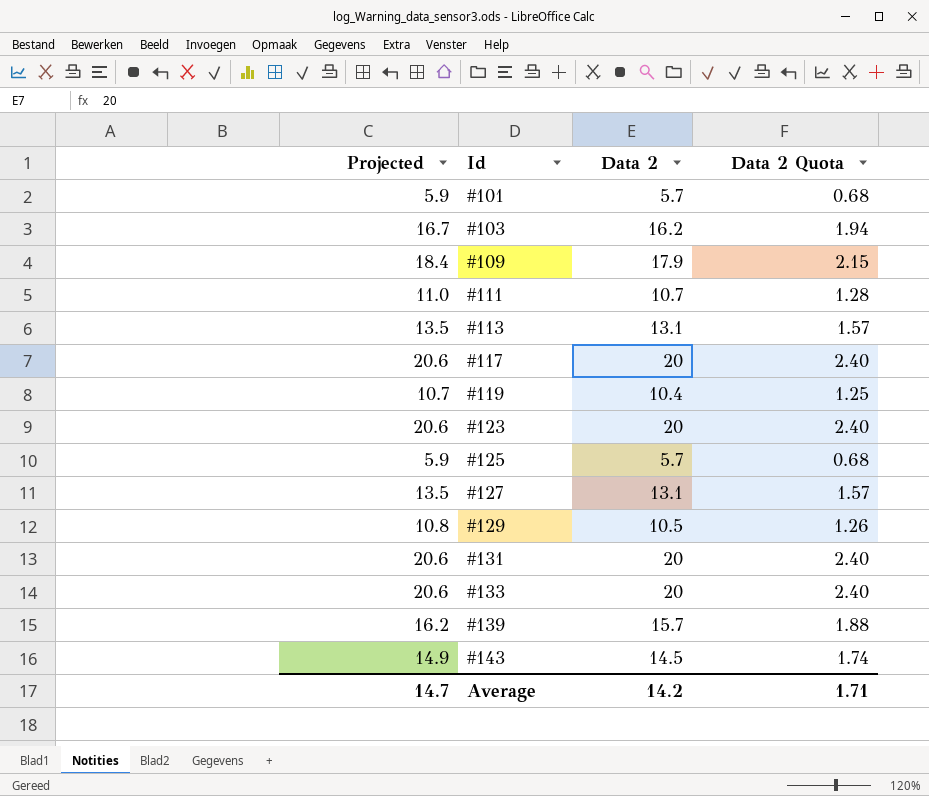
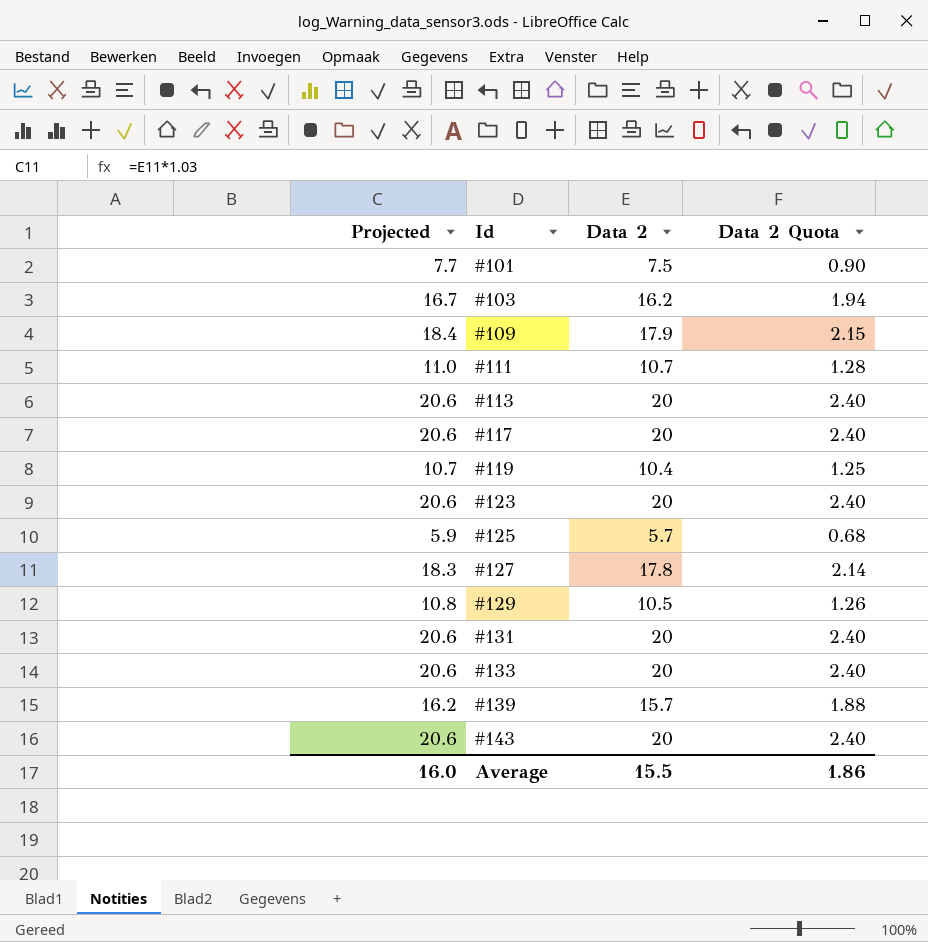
#101 | Projected: 5.9 -> 7.7
#101 | Data 2: 5.7 -> 7.5
#101 | Data 2 Quota: 0.68 -> 0.90
#113 | Projected: 13.5 -> 20.6
#113 | Data 2: 13.1 -> 20
#113 | Data 2 Quota: 1.57 -> 2.40
#127 | Projected: 13.5 -> 18.3
#127 | Data 2: 13.1 -> 17.8
#127 | Data 2 Quota: 1.57 -> 2.14
#143 | Projected: 14.9 -> 20.6
#143 | Data 2: 14.5 -> 20
#143 | Data 2 Quota: 1.74 -> 2.40
Average | Projected: 14.7 -> 16.0
Average | Data 2: 14.2 -> 15.5
Average | Data 2 Quota: 1.71 -> 1.86

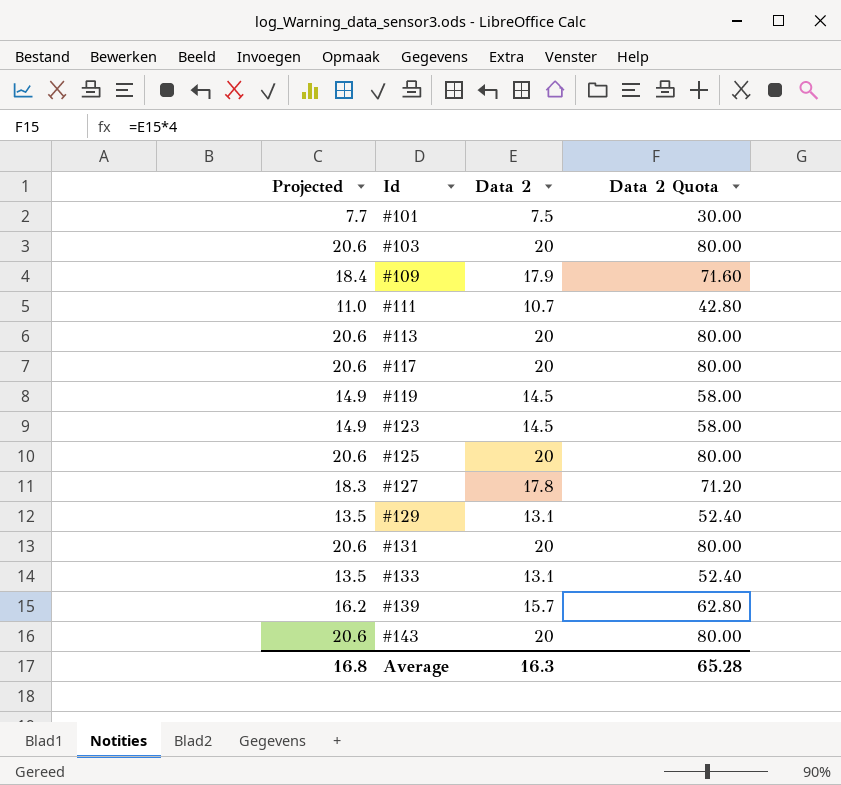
column Data 2 Quota | formula: [Data 2] * 0.12 -> [Data 2] * 4
#103 | Projected: 16.7 -> 20.6
#103 | Data 2: 16.2 -> 20
#119 | Projected: 10.7 -> 14.9
#119 | Data 2: 10.4 -> 14.5
#123 | Projected: 20.6 -> 14.9
#123 | Data 2: 20 -> 14.5
#125 | Projected: 5.9 -> 20.6
#125 | Data 2: 5.7 -> 20
#129 | Projected: 10.8 -> 13.5
#129 | Data 2: 10.5 -> 13.1
#133 | Projected: 20.6 -> 13.5
#133 | Data 2: 20 -> 13.1
Average | Projected: 16.0 -> 16.8
Average | Data 2: 15.5 -> 16.3
Average | Data 2 Quota: 1.86 -> 65.28

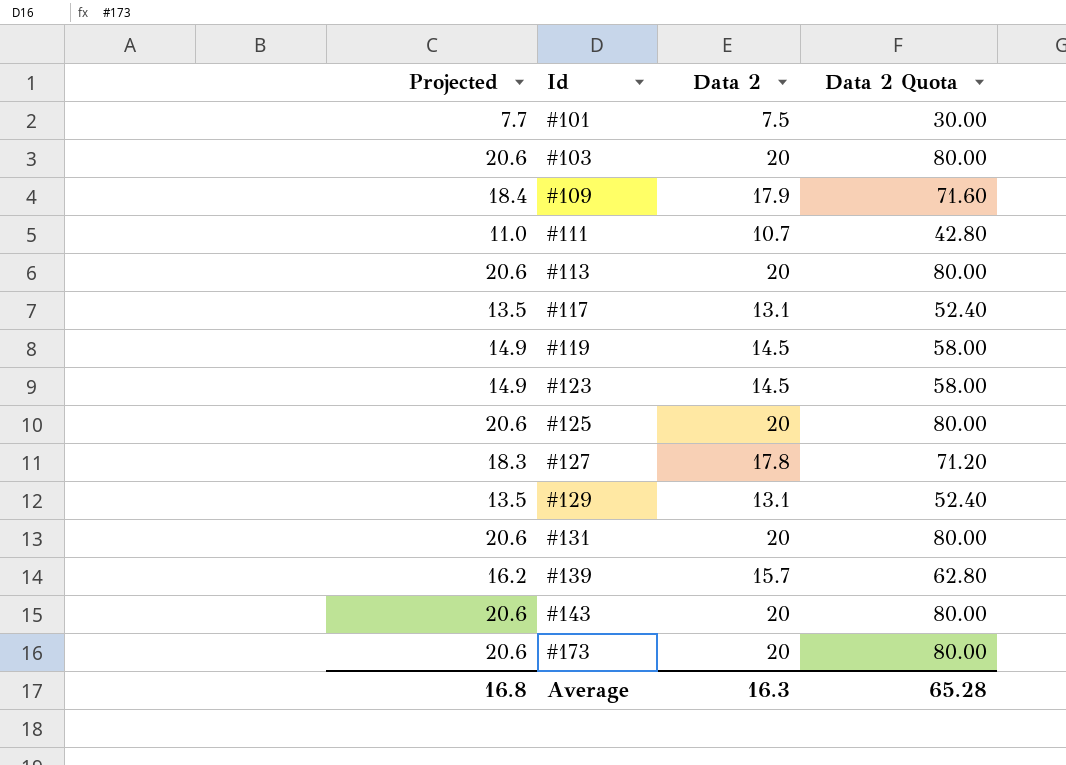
row #133: 13.5 | 13.1 | 52.40 -> none
#117 | Projected: 20.6 -> 13.5
#117 | Data 2: 20 -> 13.1
#117 | Data 2 Quota: 80.00 -> 52.40
row #173: none -> 20.6 | 20 | 80.00

